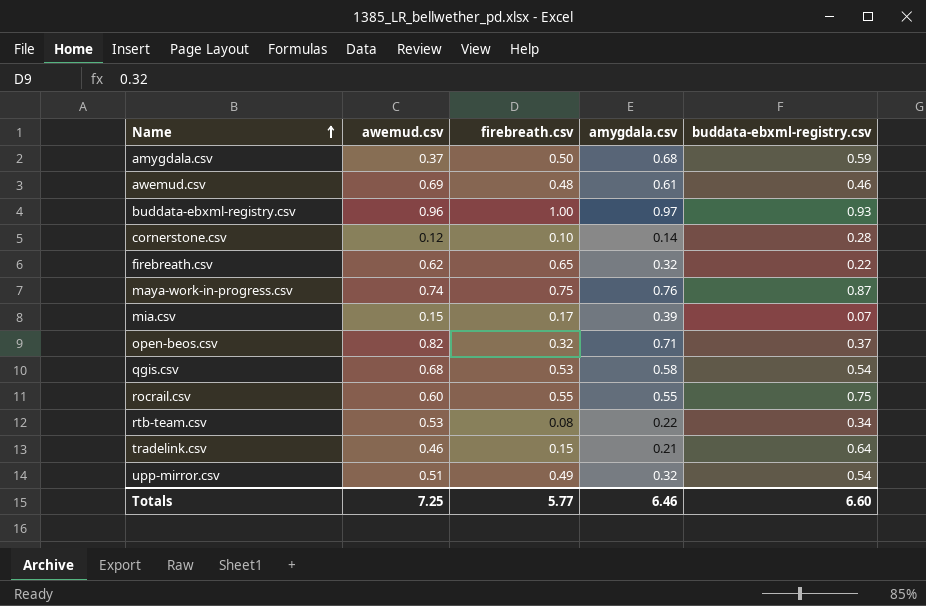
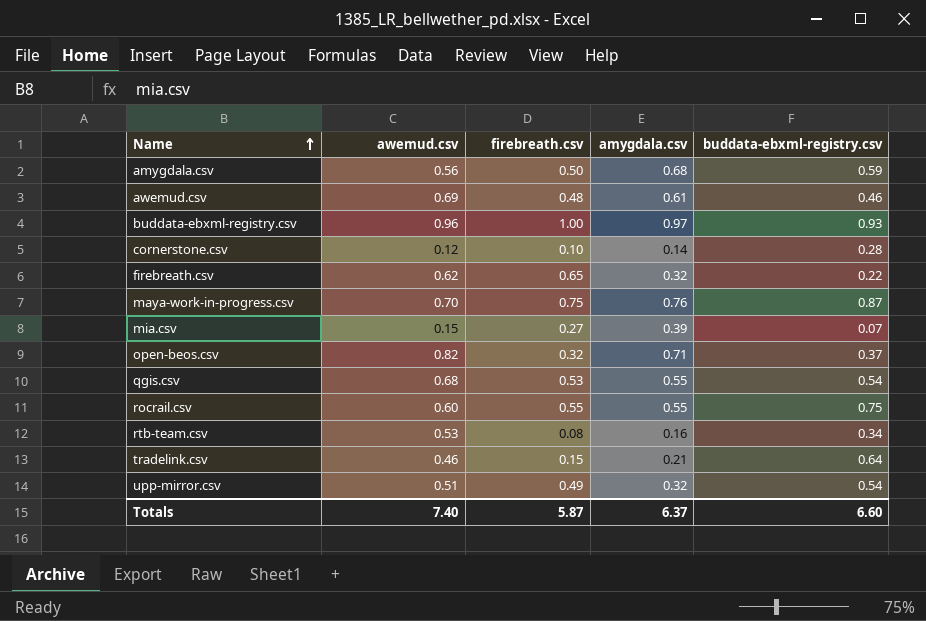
amygdala.csv | awemud.csv: 0.37 -> 0.56
maya-work-in-progress.csv | awemud.csv: 0.74 -> 0.70
mia.csv | firebreath.csv: 0.17 -> 0.27
qgis.csv | amygdala.csv: 0.58 -> 0.55
rtb-team.csv | amygdala.csv: 0.22 -> 0.16
Totals | awemud.csv: 7.25 -> 7.40
Totals | firebreath.csv: 5.77 -> 5.87
Totals | amygdala.csv: 6.46 -> 6.37

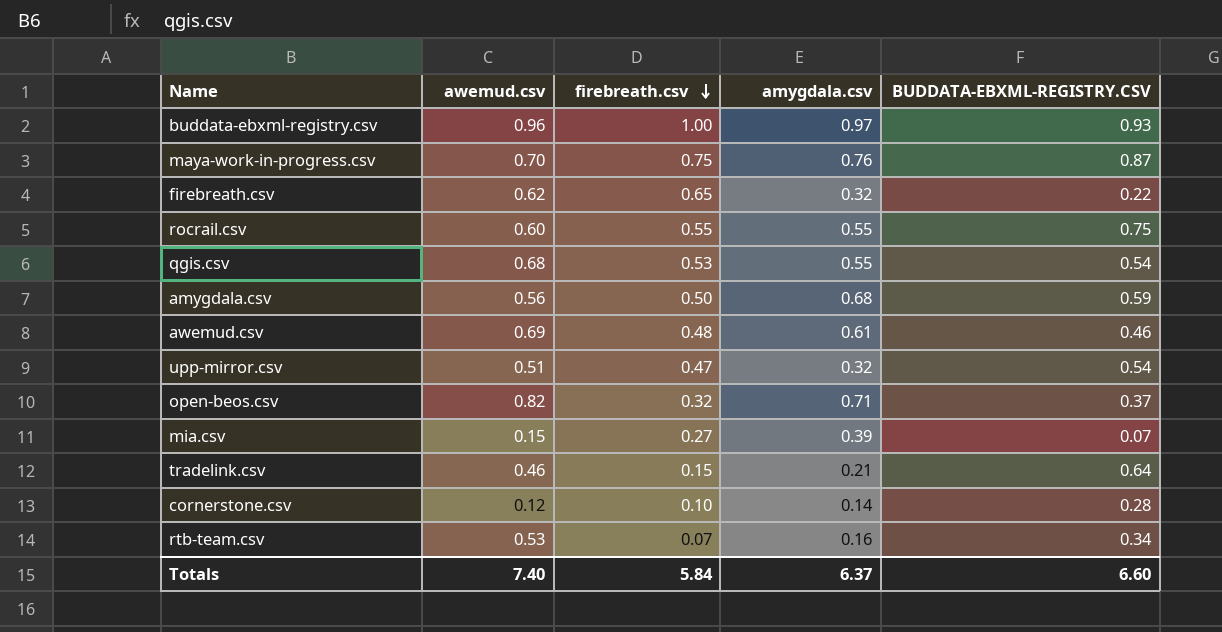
row order: Name ascending -> firebreath.csv descending
column name: buddata-ebxml-registry.csv -> BUDDATA-EBXML-REGISTRY.CSV
upp-mirror.csv | firebreath.csv: 0.49 -> 0.47
rtb-team.csv | firebreath.csv: 0.08 -> 0.07
Totals | firebreath.csv: 5.87 -> 5.84

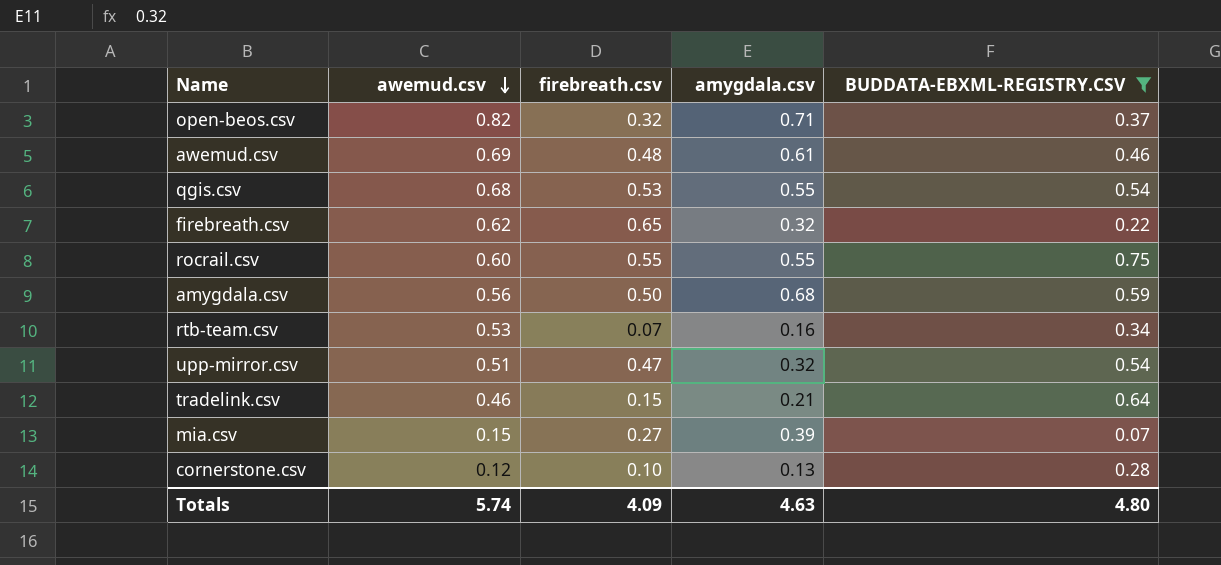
filter: none -> BUDDATA-EBXML-REGISTRY.CSV <= 0.75
row order: firebreath.csv descending -> awemud.csv descending
cornerstone.csv | amygdala.csv: 0.14 -> 0.13
Totals | awemud.csv: 7.40 -> 5.74
Totals | firebreath.csv: 5.84 -> 4.09
Totals | amygdala.csv: 6.37 -> 4.63
Totals | BUDDATA-EBXML-REGISTRY.CSV: 6.60 -> 4.80

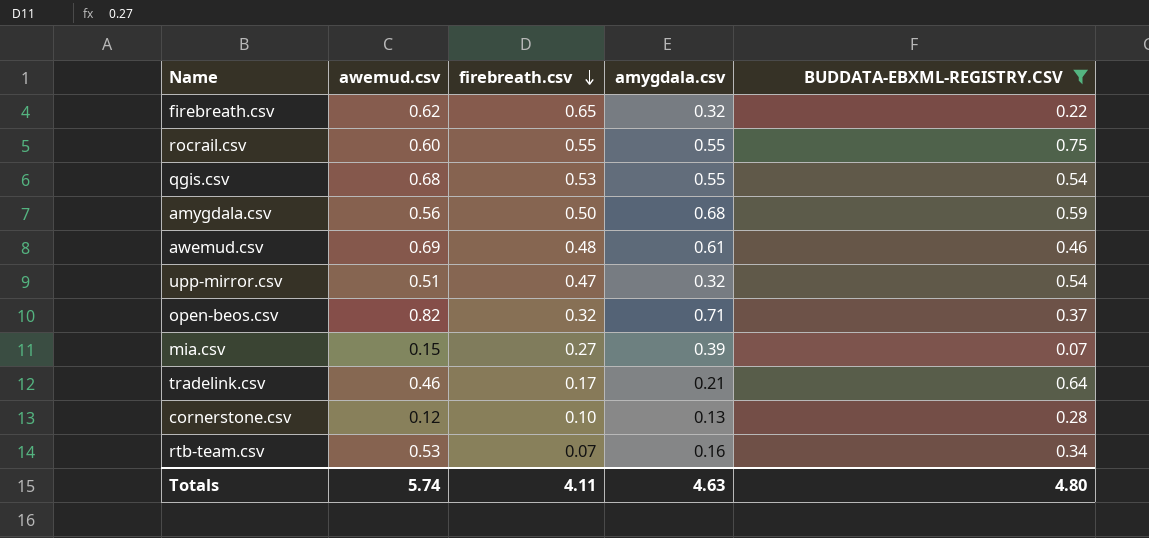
row order: awemud.csv descending -> firebreath.csv descending
tradelink.csv | firebreath.csv: 0.15 -> 0.17
Totals | firebreath.csv: 4.09 -> 4.11

